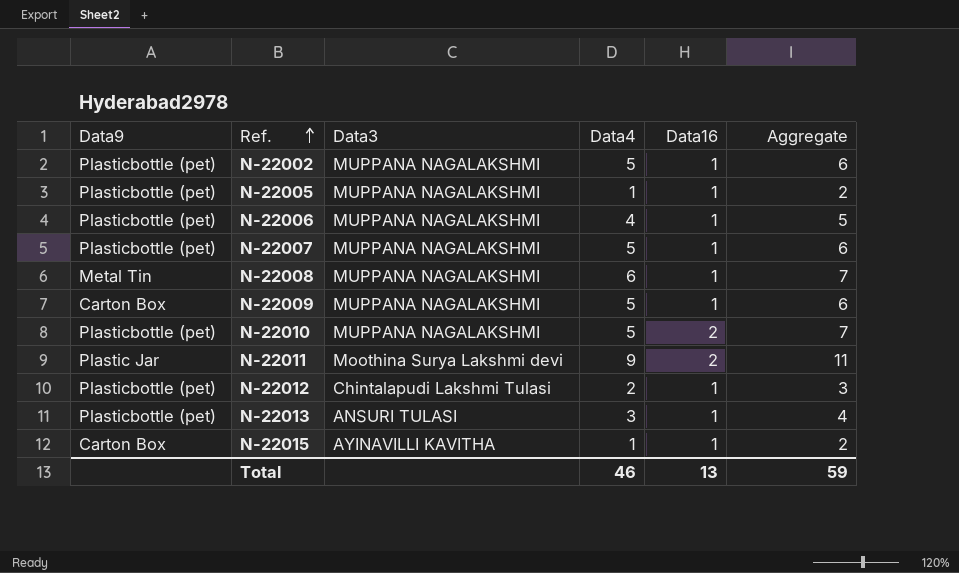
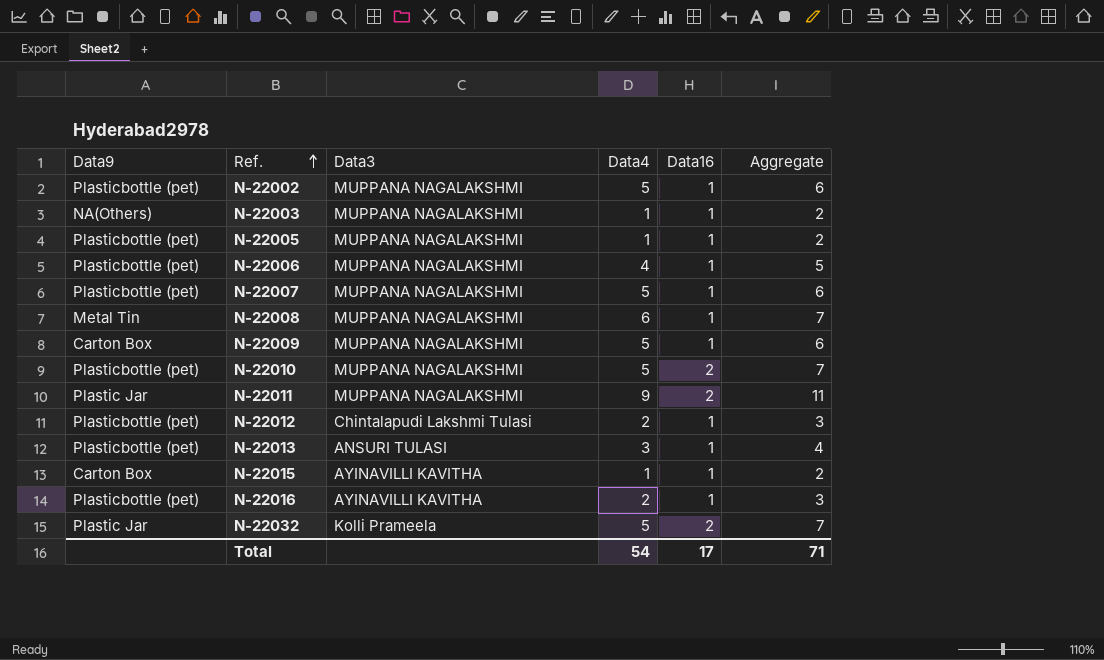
row N-22003: none -> NA(Others) | MUPPANA NAGALAKSHMI | 1 | 1 | 2
N-22011 | Data3: Moothina Surya Lakshmi devi -> MUPPANA NAGALAKSHMI
row N-22016: none -> Plasticbottle (pet) | AYINAVILLI KAVITHA | 2 | 1 | 3
row N-22032: none -> Plastic Jar | Kolli Prameela | 5 | 2 | 7
Total | Data4: 46 -> 54
Total | Data16: 13 -> 17
Total | Aggregate: 59 -> 71

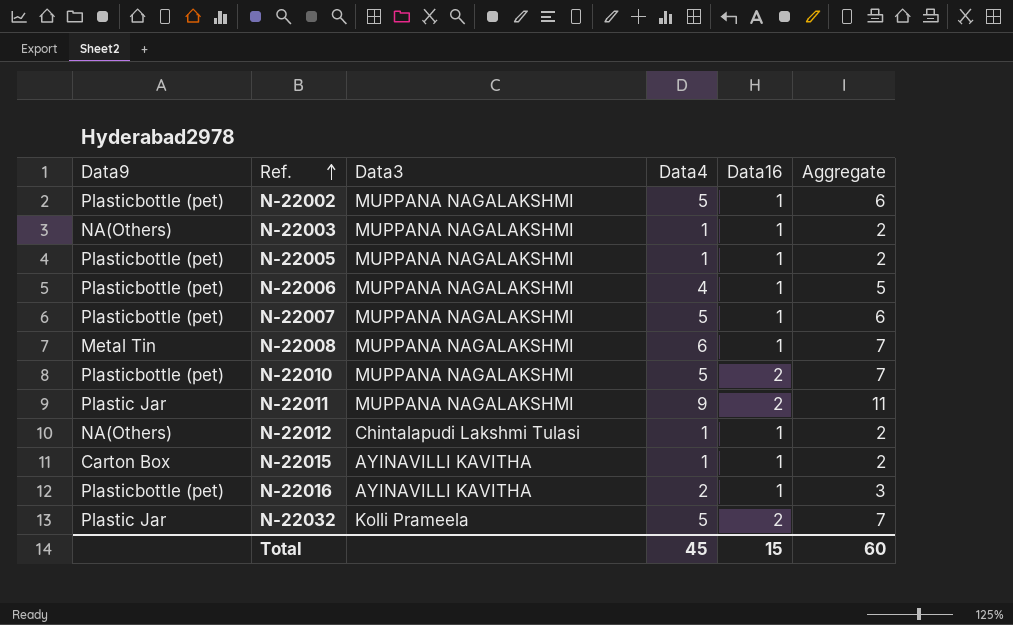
row N-22009: Carton Box | MUPPANA NAGALAKSHMI | 5 | 1 | 6 -> none
row N-22013: Plasticbottle (pet) | ANSURI TULASI | 3 | 1 | 4 -> none
N-22012 | Data9: Plasticbottle (pet) -> NA(Others)
N-22012 | Data4: 2 -> 1
N-22012 | Aggregate: 3 -> 2
Total | Data4: 54 -> 45
Total | Data16: 17 -> 15
Total | Aggregate: 71 -> 60

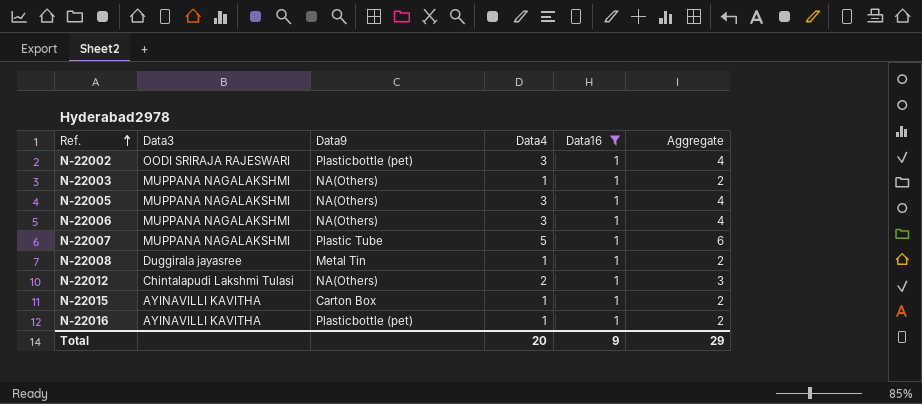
filter: none -> Data16 = 1
column Data9 | position: 1 -> 3
N-22002 | Data3: MUPPANA NAGALAKSHMI -> OODI SRIRAJA RAJESWARI
N-22002 | Data4: 5 -> 3
N-22002 | Aggregate: 6 -> 4
N-22005 | Data9: Plasticbottle (pet) -> NA(Others)
N-22005 | Data4: 1 -> 3
N-22005 | Aggregate: 2 -> 4
N-22006 | Data9: Plasticbottle (pet) -> NA(Others)
N-22006 | Data4: 4 -> 3
N-22006 | Aggregate: 5 -> 4
N-22007 | Data9: Plasticbottle (pet) -> Plastic Tube
N-22008 | Data3: MUPPANA NAGALAKSHMI -> Duggirala jayasree
N-22008 | Data4: 6 -> 1
N-22008 | Aggregate: 7 -> 2
N-22012 | Data4: 1 -> 2
N-22012 | Aggregate: 2 -> 3
N-22016 | Data4: 2 -> 1
N-22016 | Aggregate: 3 -> 2
Total | Data4: 45 -> 20
Total | Data16: 15 -> 9
Total | Aggregate: 60 -> 29

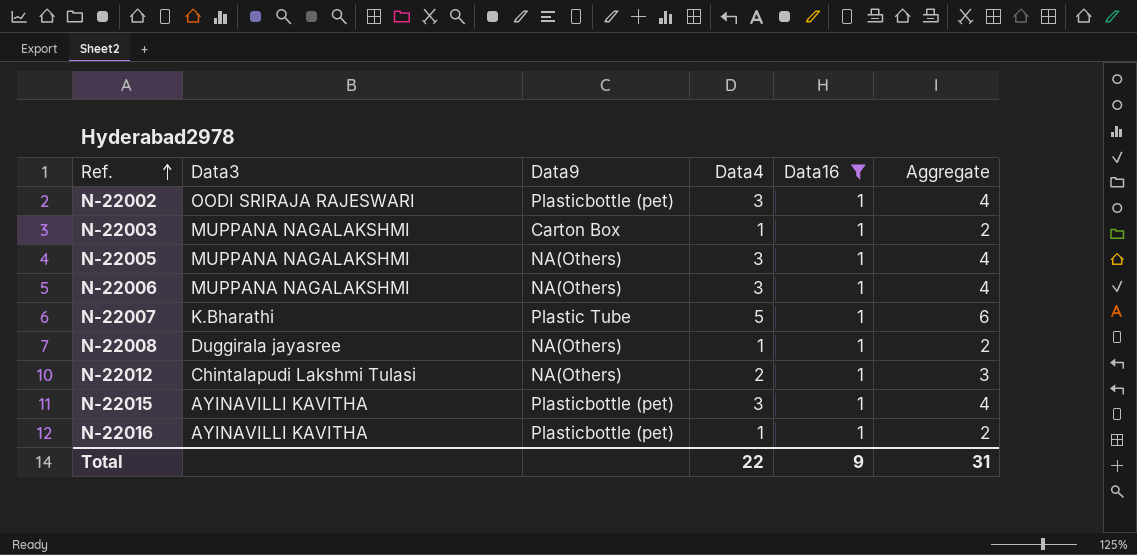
N-22003 | Data9: NA(Others) -> Carton Box
N-22007 | Data3: MUPPANA NAGALAKSHMI -> K.Bharathi
N-22008 | Data9: Metal Tin -> NA(Others)
N-22015 | Data9: Carton Box -> Plasticbottle (pet)
N-22015 | Data4: 1 -> 3
N-22015 | Aggregate: 2 -> 4
Total | Data4: 20 -> 22
Total | Aggregate: 29 -> 31

